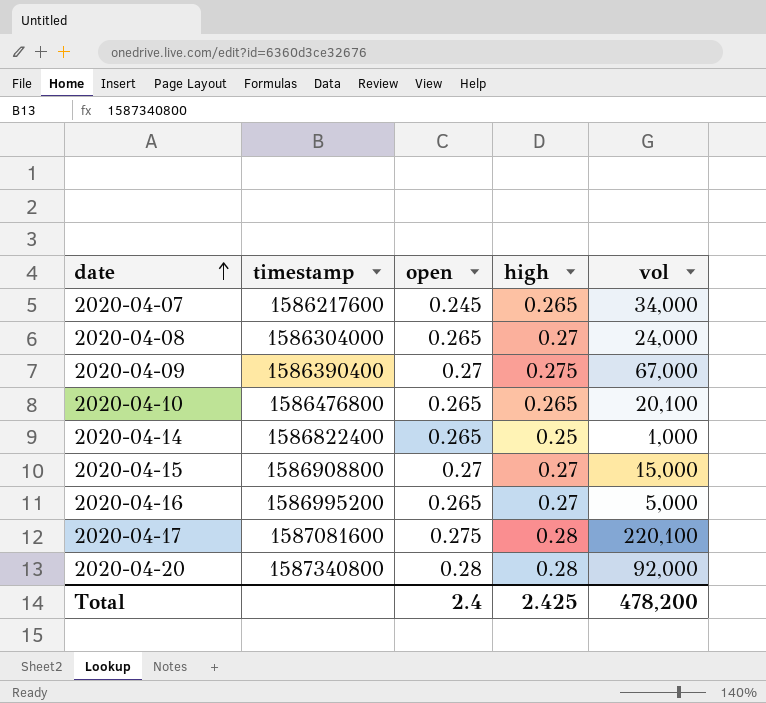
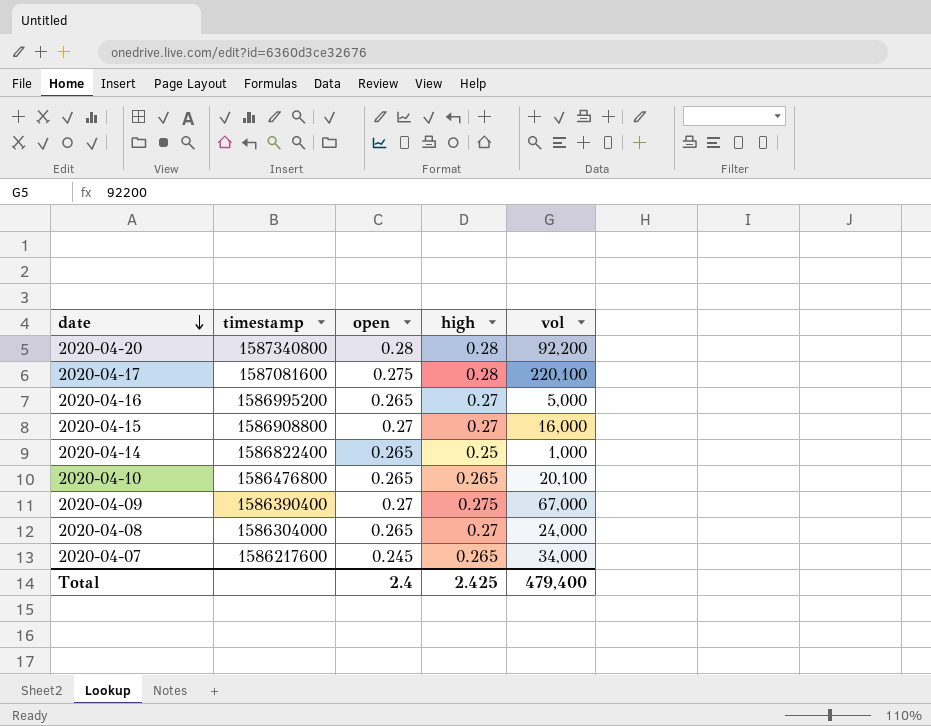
row order: date ascending -> date descending
2020-04-20 | vol: 92,000 -> 92,200
2020-04-15 | vol: 15,000 -> 16,000
Total | vol: 478,200 -> 479,400

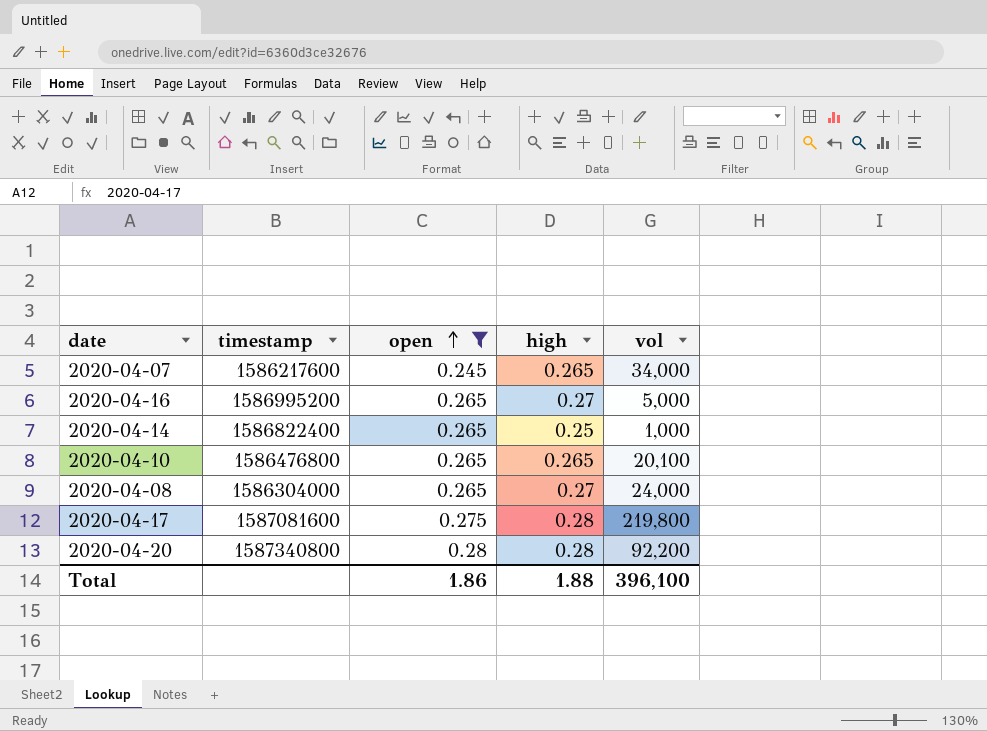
filter: none -> open != 0.27
row order: date descending -> open ascending
2020-04-17 | vol: 220,100 -> 219,800
Total | open: 2.4 -> 1.86
Total | high: 2.425 -> 1.88
Total | vol: 479,400 -> 396,100

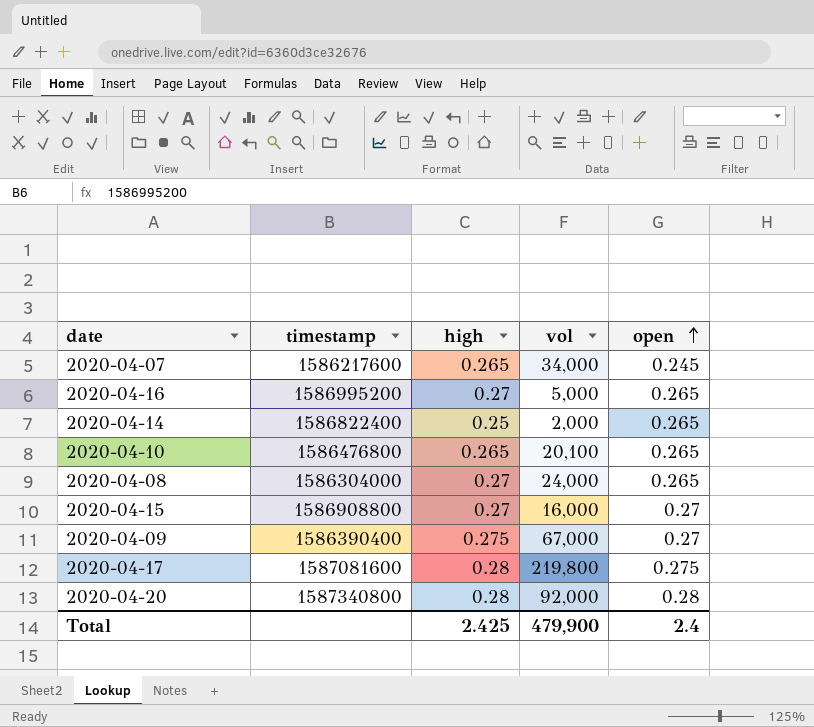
filter: open != 0.27 -> none
column open | position: 3 -> 5
2020-04-14 | vol: 1,000 -> 2,000
2020-04-20 | vol: 92,200 -> 92,000
Total | high: 1.88 -> 2.425
Total | vol: 396,100 -> 479,900
Total | open: 1.86 -> 2.4

